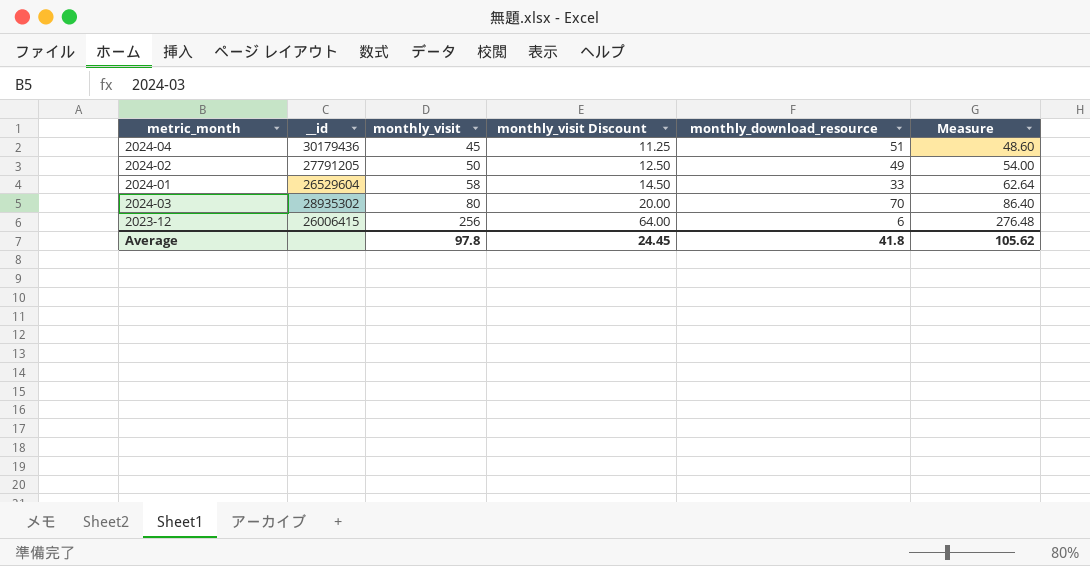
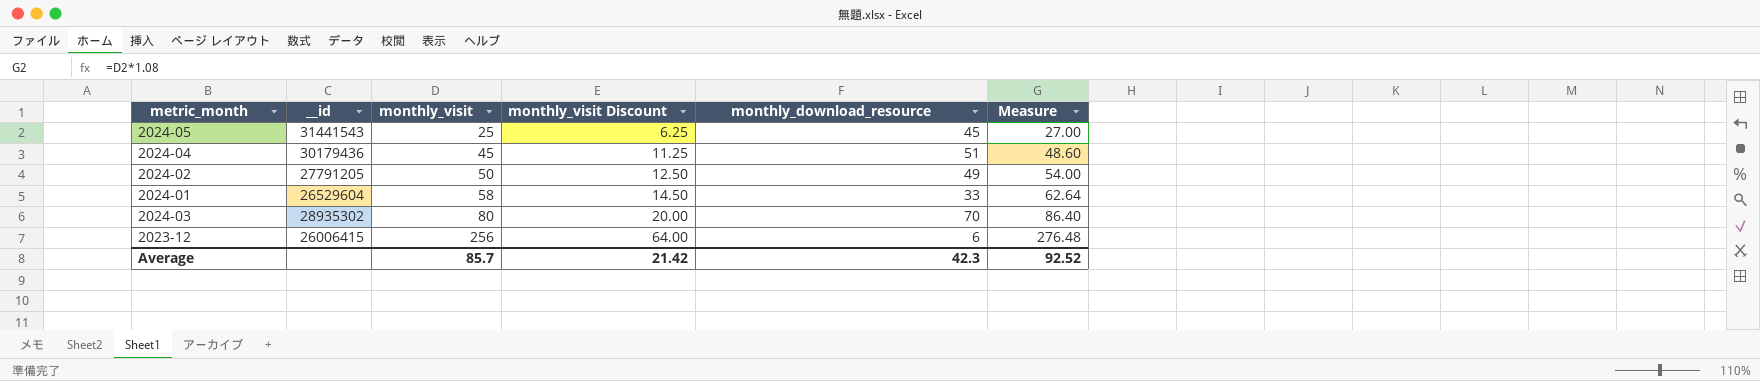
row 2024-05: none -> 31441543 | 25 | 6.25 | 45 | 27.00
Average | monthly_visit: 97.8 -> 85.7
Average | monthly_visit Discount: 24.45 -> 21.42
Average | monthly_download_resource: 41.8 -> 42.3
Average | Measure: 105.62 -> 92.52

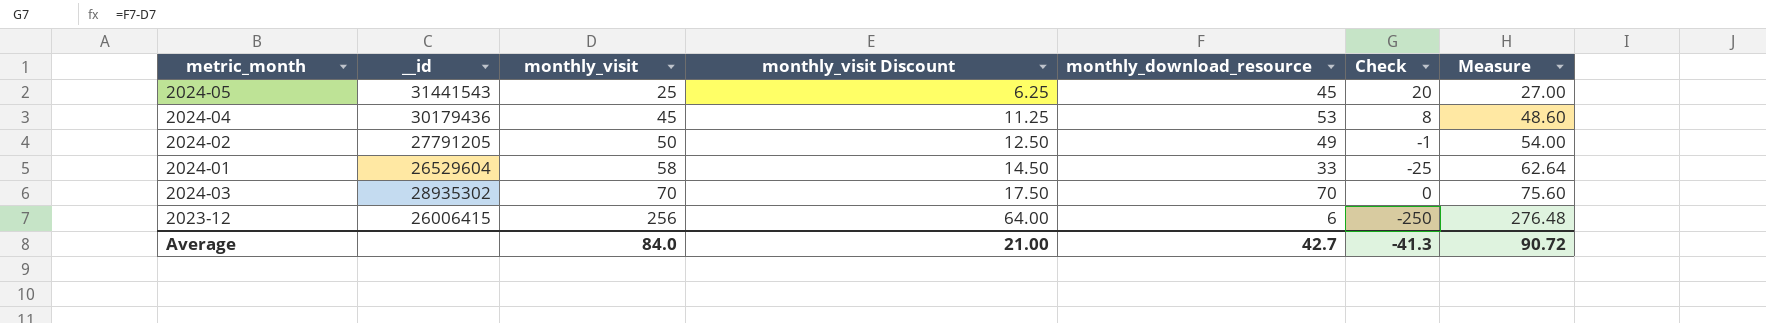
column Check | formula: none -> [monthly_download_resource] - [monthly_visit]
2024-04 | monthly_download_resource: 51 -> 53
2024-03 | monthly_visit: 80 -> 70
2024-03 | monthly_visit Discount: 20.00 -> 17.50
2024-03 | Measure: 86.40 -> 75.60
Average | monthly_visit: 85.7 -> 84.0
Average | monthly_visit Discount: 21.42 -> 21.00
Average | monthly_download_resource: 42.3 -> 42.7
Average | Measure: 92.52 -> 90.72

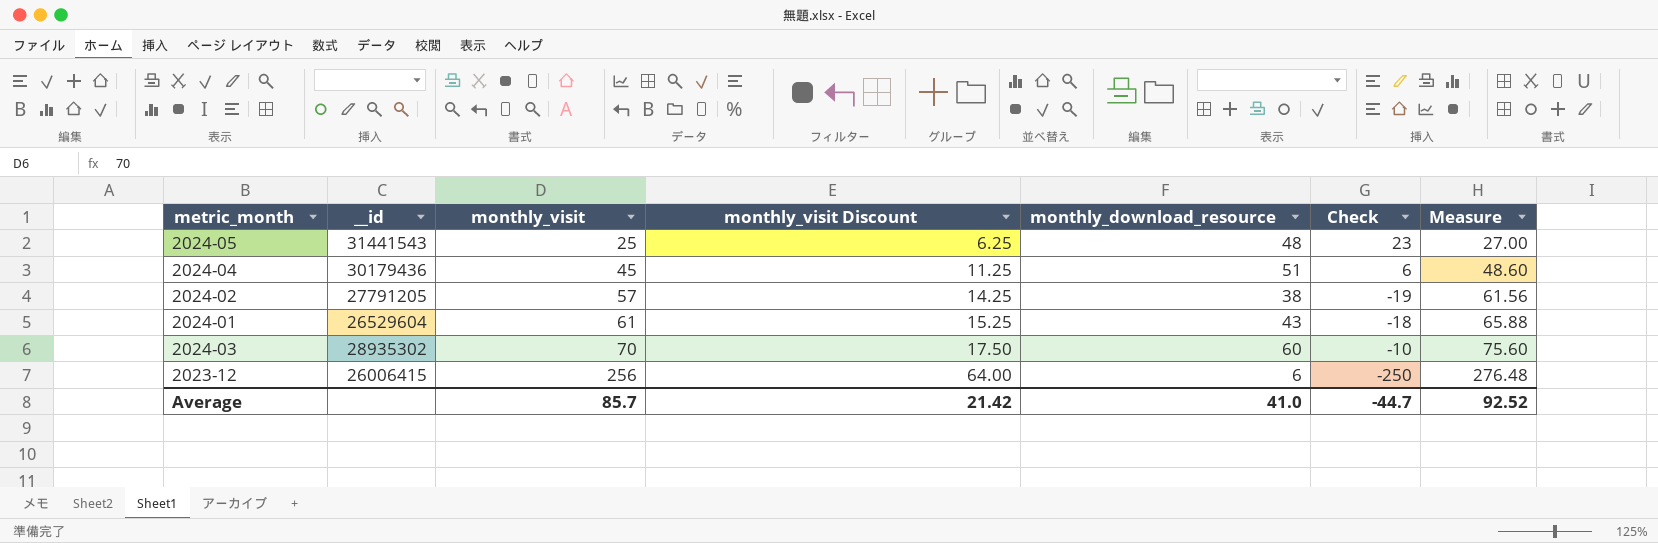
2024-05 | monthly_download_resource: 45 -> 48
2024-05 | Check: 20 -> 23
2024-04 | monthly_download_resource: 53 -> 51
2024-04 | Check: 8 -> 6
2024-02 | monthly_visit: 50 -> 57
2024-02 | monthly_visit Discount: 12.50 -> 14.25
2024-02 | monthly_download_resource: 49 -> 38
2024-02 | Check: -1 -> -19
2024-02 | Measure: 54.00 -> 61.56
2024-01 | monthly_visit: 58 -> 61
2024-01 | monthly_visit Discount: 14.50 -> 15.25
2024-01 | monthly_download_resource: 33 -> 43
2024-01 | Check: -25 -> -18
2024-01 | Measure: 62.64 -> 65.88
2024-03 | monthly_download_resource: 70 -> 60
2024-03 | Check: 0 -> -10
Average | monthly_visit: 84.0 -> 85.7
Average | monthly_visit Discount: 21.00 -> 21.42
Average | monthly_download_resource: 42.7 -> 41.0
Average | Check: -41.3 -> -44.7
Average | Measure: 90.72 -> 92.52

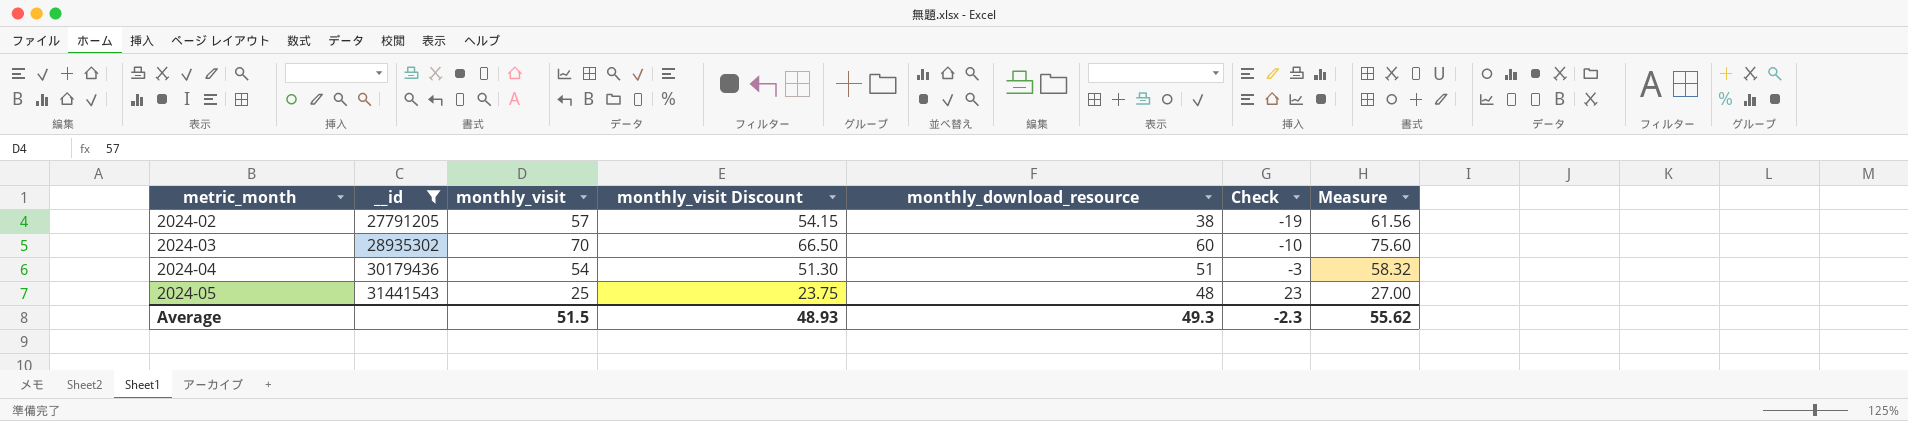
filter: none -> __id >= 27791205
row order: monthly_visit ascending -> metric_month ascending
column monthly_visit Discount | formula: [monthly_visit] * 0.25 -> [monthly_visit] * 0.95
2024-04 | monthly_visit: 45 -> 54
2024-04 | Check: 6 -> -3
2024-04 | Measure: 48.60 -> 58.32
Average | monthly_visit: 85.7 -> 51.5
Average | monthly_visit Discount: 21.42 -> 48.93
Average | monthly_download_resource: 41.0 -> 49.3
Average | Check: -44.7 -> -2.3
Average | Measure: 92.52 -> 55.62

